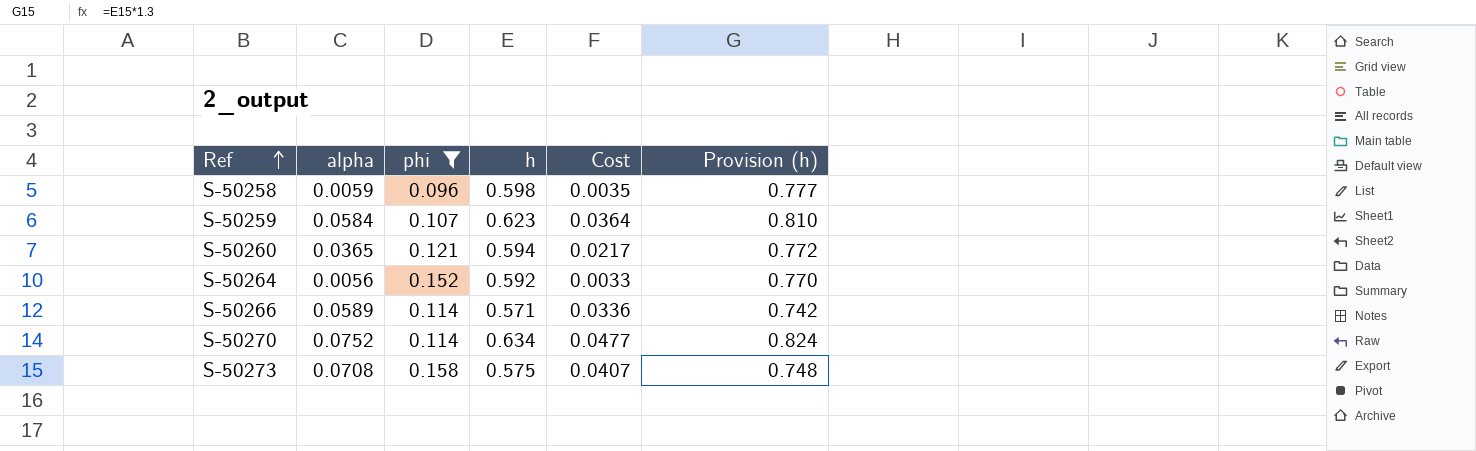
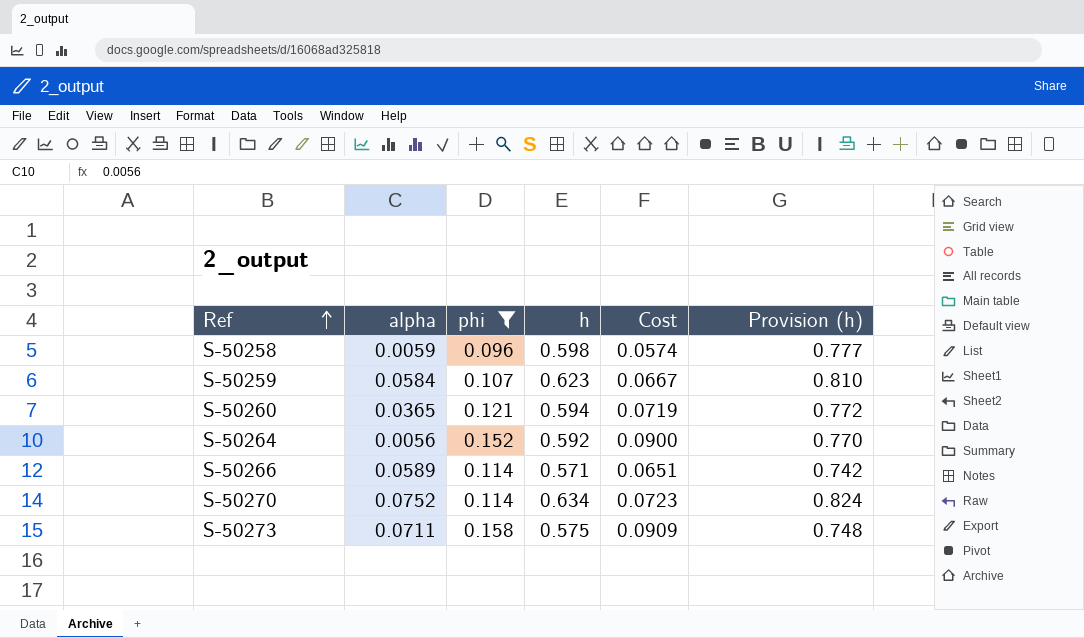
column Cost | formula: [alpha] * [h] -> [phi] * [h]
S-50273 | alpha: 0.0708 -> 0.0711

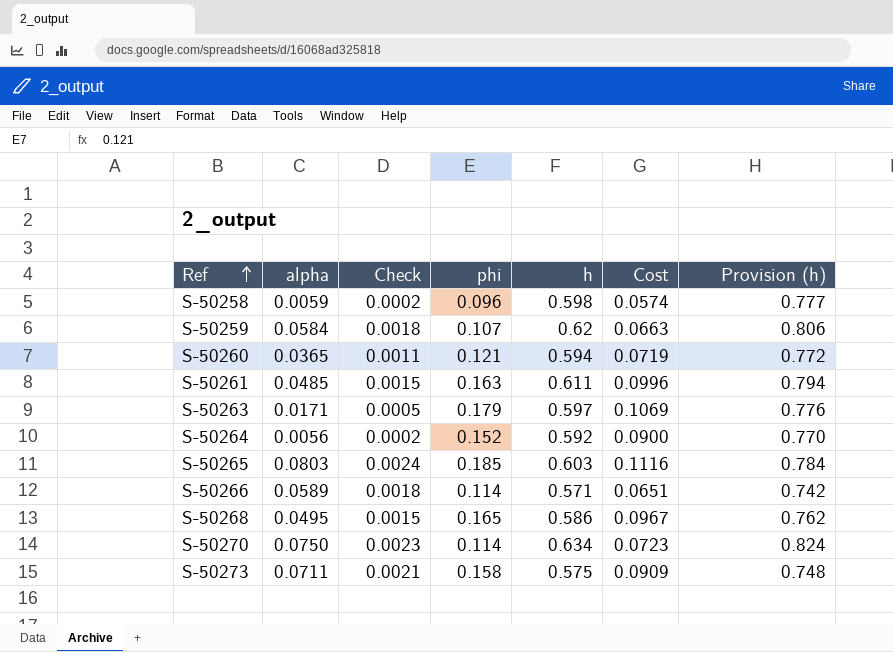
filter: phi <= 0.158 -> none
column Check | formula: none -> [alpha] * 0.03
S-50259 | h: 0.623 -> 0.62
S-50259 | Cost: 0.0667 -> 0.0663
S-50259 | Provision (h): 0.810 -> 0.806
S-50270 | alpha: 0.0752 -> 0.0750

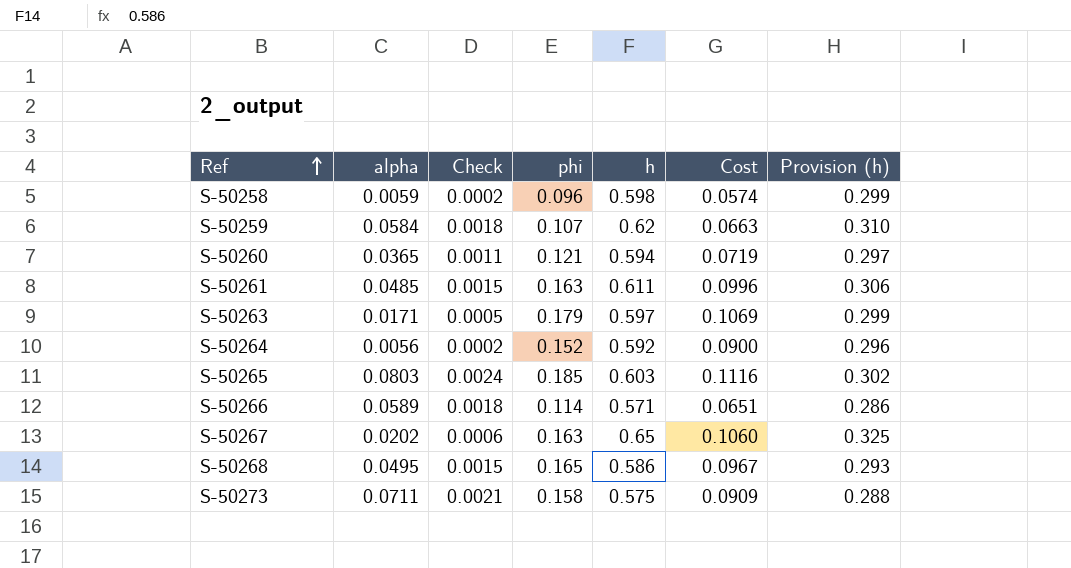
column Provision (h) | formula: [h] * 1.3 -> [h] * 0.5
row S-50270: 0.0750 | 0.0023 | 0.114 | 0.634 | 0.0723 | 0.824 -> none
row S-50267: none -> 0.0202 | 0.0006 | 0.163 | 0.65 | 0.1060 | 0.325

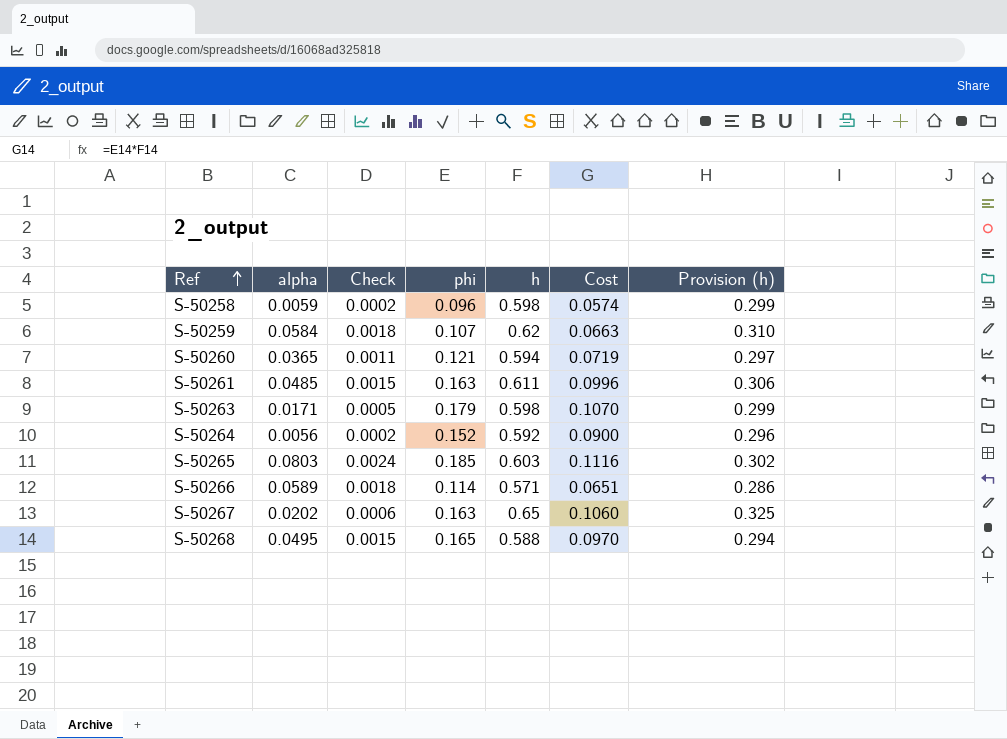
row S-50273: 0.0711 | 0.0021 | 0.158 | 0.575 | 0.0909 | 0.288 -> none
S-50263 | h: 0.597 -> 0.598
S-50263 | Cost: 0.1069 -> 0.1070
S-50268 | h: 0.586 -> 0.588
S-50268 | Cost: 0.0967 -> 0.0970
S-50268 | Provision (h): 0.293 -> 0.294

